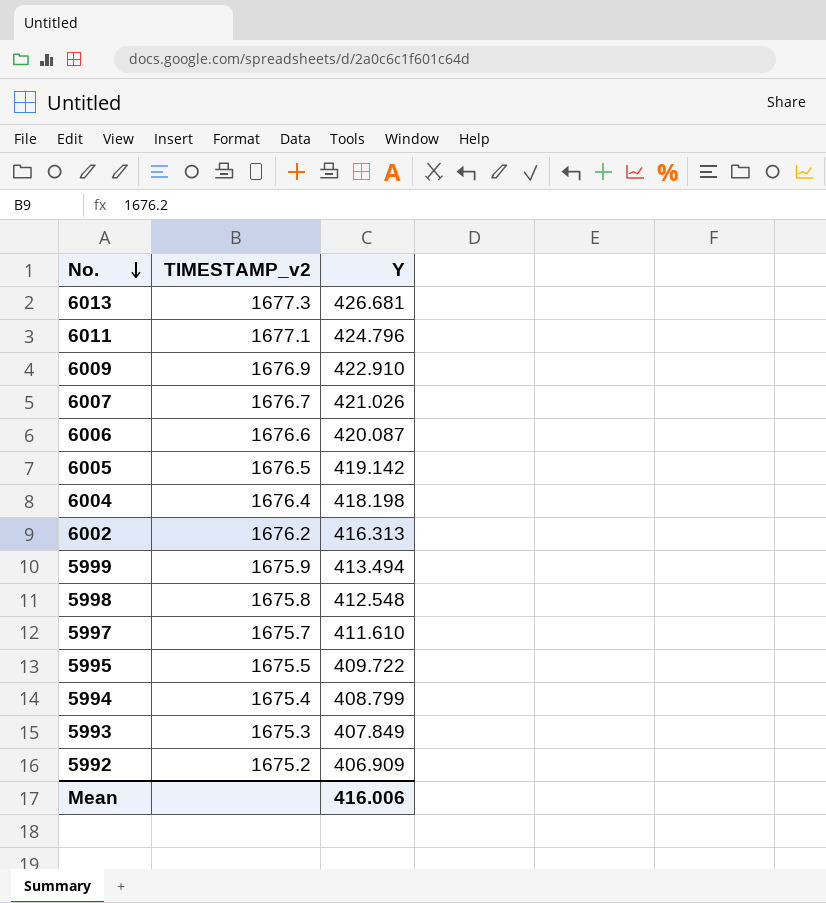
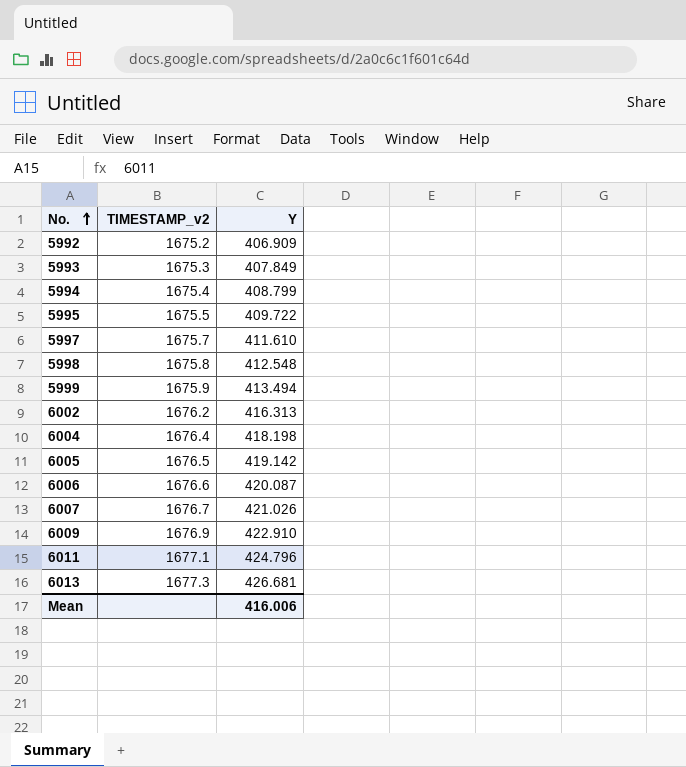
row order: No. descending -> No. ascending

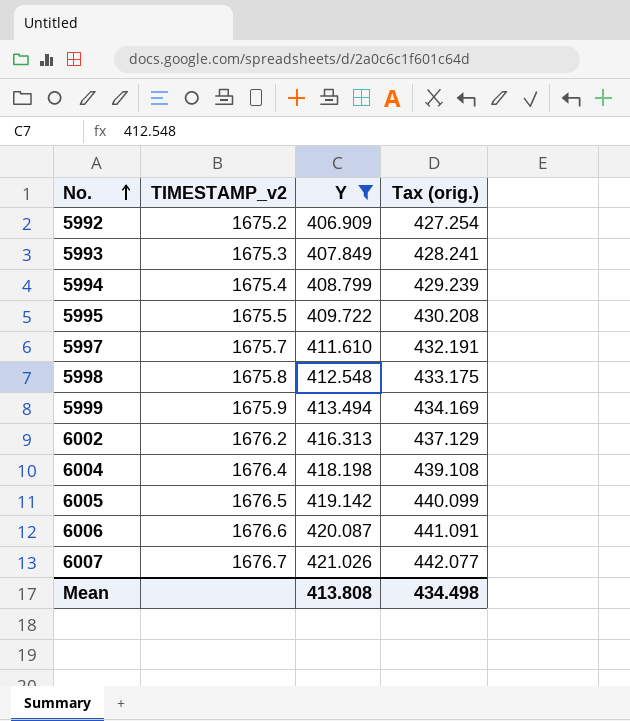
filter: none -> Y <= 421.026
column Tax (orig.) | formula: none -> [Y] * 1.05
Mean | Y: 416.006 -> 413.808

